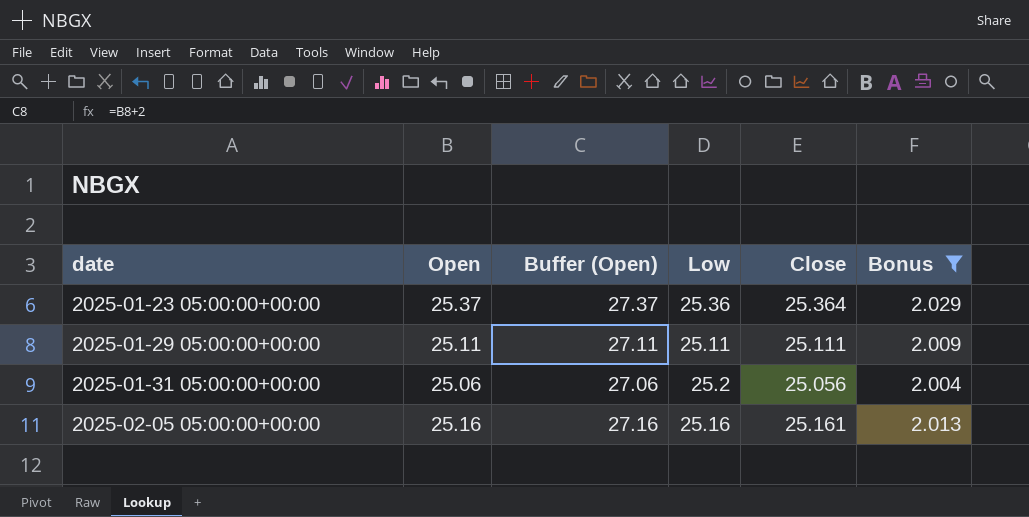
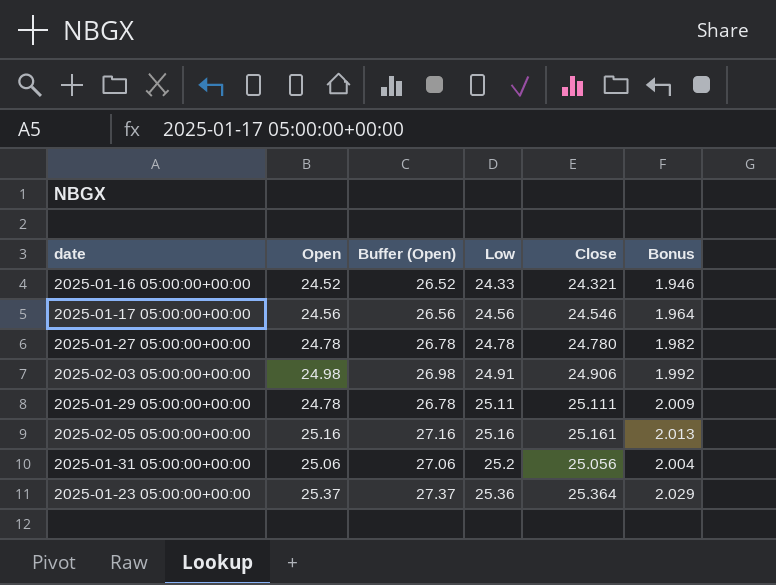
filter: Bonus >= 2.004 -> none
row order: date ascending -> Low ascending
2025-01-29 05:00:00+00:00 | Open: 25.11 -> 24.78
2025-01-29 05:00:00+00:00 | Buffer (Open): 27.11 -> 26.78

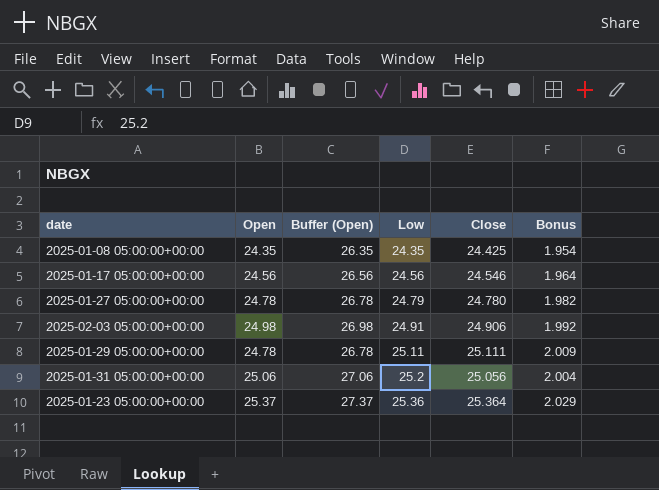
row 2025-01-16 05:00:00+00:00: 24.52 | 26.52 | 24.33 | 24.321 | 1.946 -> none
row 2025-02-05 05:00:00+00:00: 25.16 | 27.16 | 25.16 | 25.161 | 2.013 -> none
row 2025-01-08 05:00:00+00:00: none -> 24.35 | 26.35 | 24.35 | 24.425 | 1.954
2025-01-27 05:00:00+00:00 | Low: 24.78 -> 24.79

